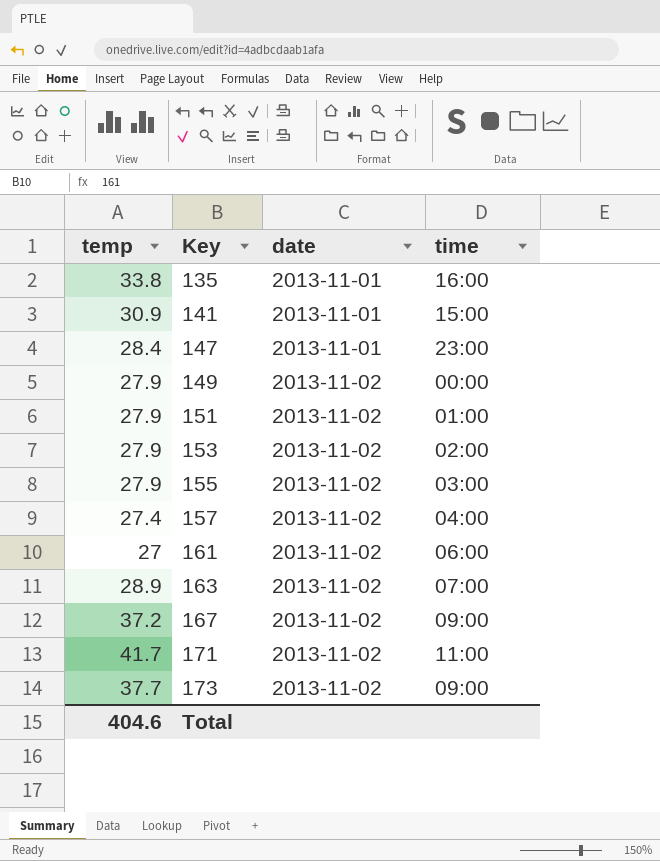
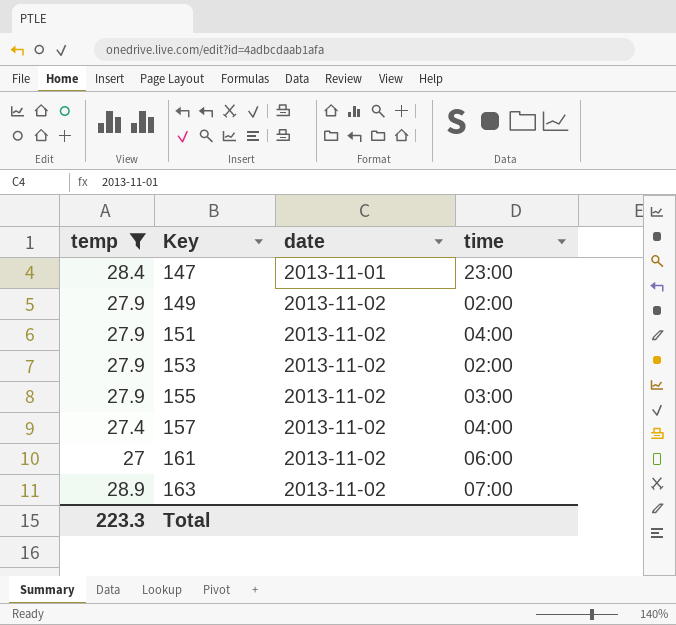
filter: none -> temp <= 28.9
149 | time: 00:00 -> 02:00
151 | time: 01:00 -> 04:00
Total | temp: 404.6 -> 223.3

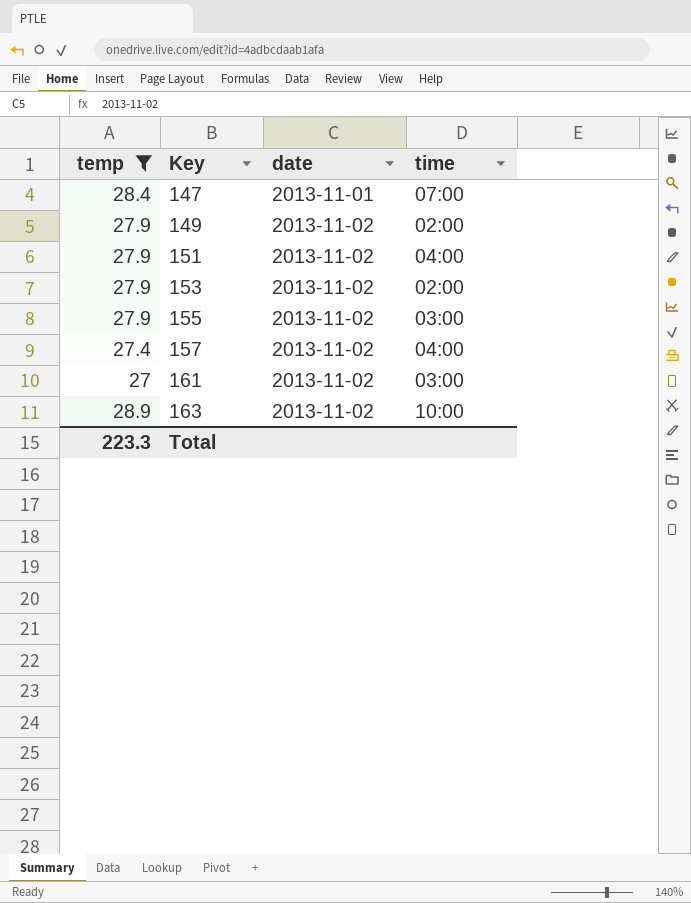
147 | time: 23:00 -> 07:00
161 | time: 06:00 -> 03:00
163 | time: 07:00 -> 10:00

